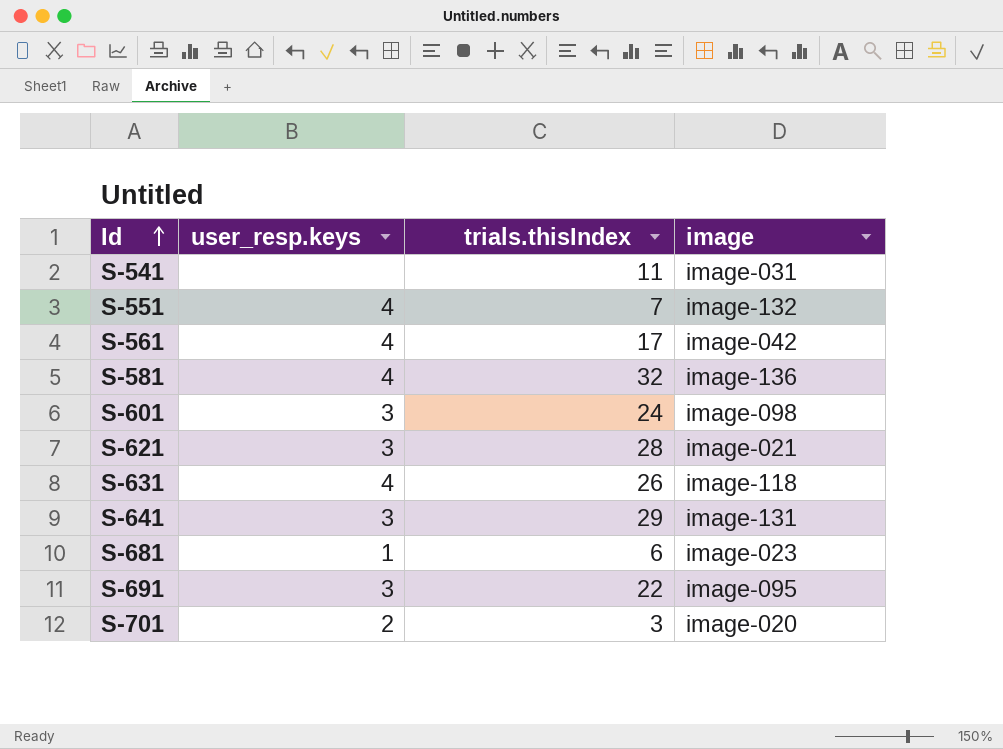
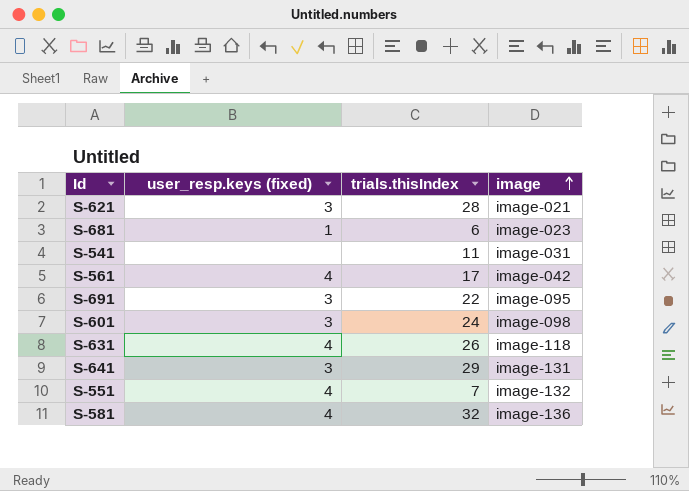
row order: Id ascending -> image ascending
column name: user_resp.keys -> user_resp.keys (fixed)
row S-701: 2 | 3 | image-020 -> none

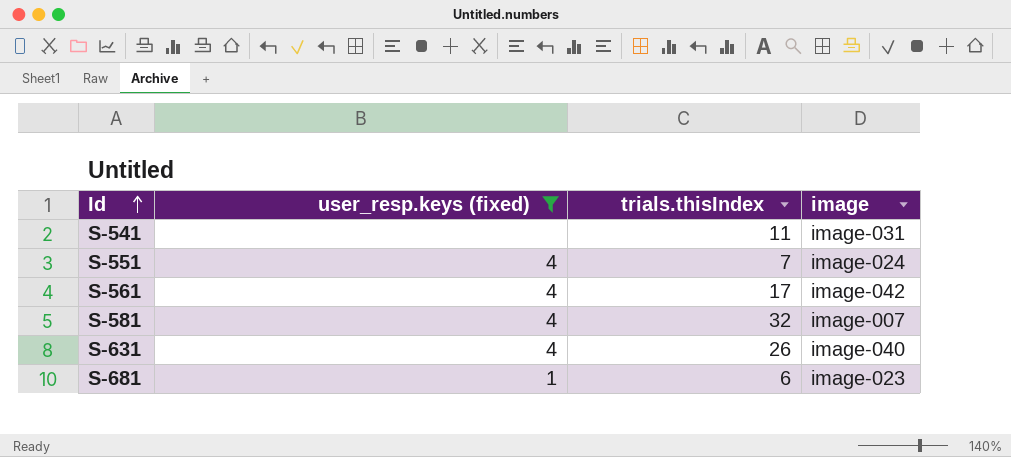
filter: none -> user_resp.keys (fixed) != 3
row order: image ascending -> Id ascending
S-551 | image: image-132 -> image-024
S-581 | image: image-136 -> image-007
S-631 | image: image-118 -> image-040

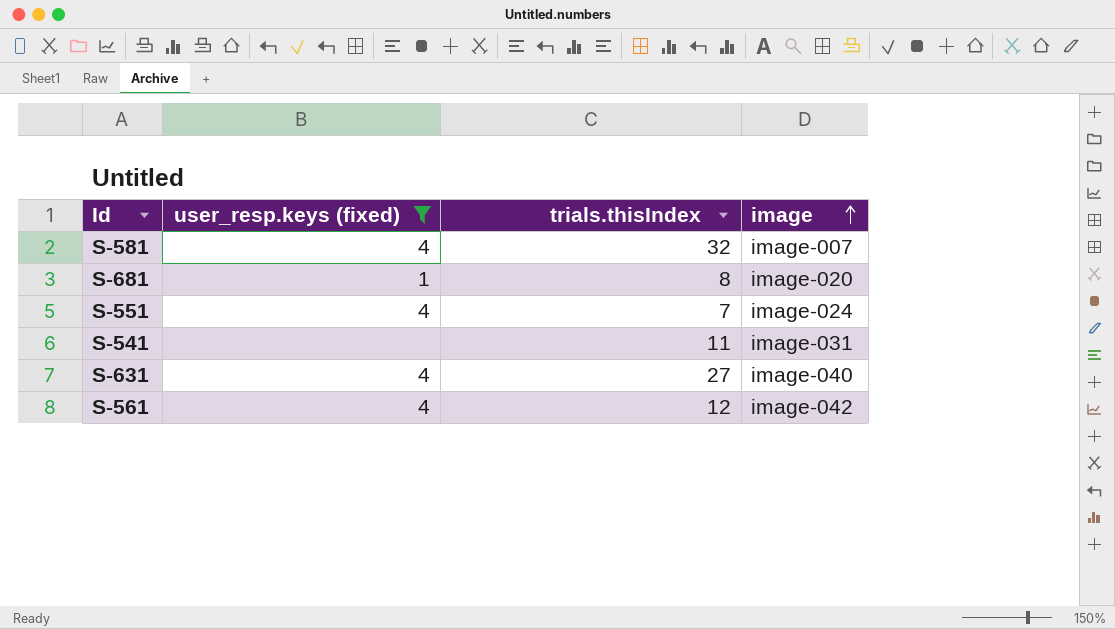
row order: Id ascending -> image ascending
S-681 | trials.thisIndex: 6 -> 8
S-681 | image: image-023 -> image-020
S-631 | trials.thisIndex: 26 -> 27
S-561 | trials.thisIndex: 17 -> 12

